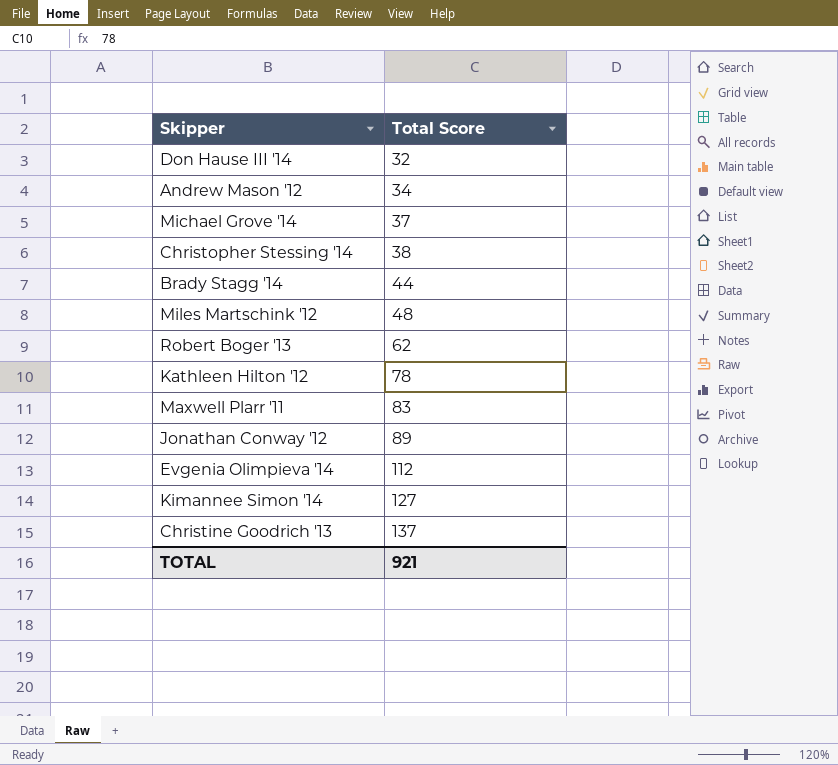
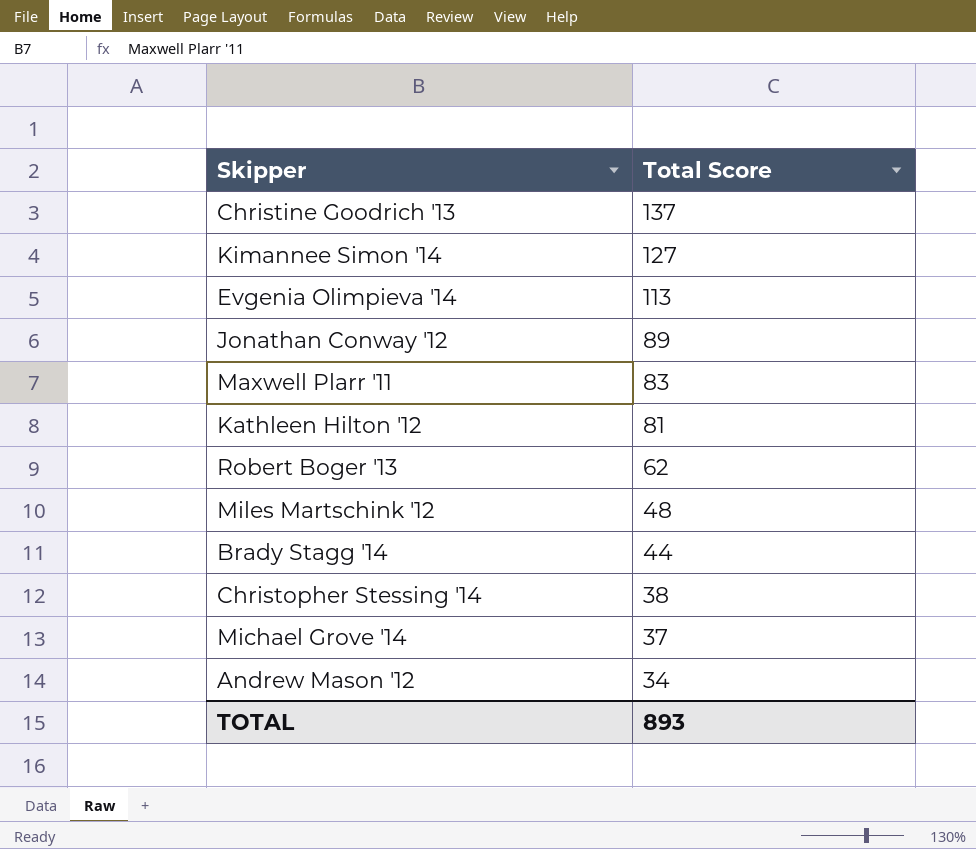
row order: Total Score ascending -> Total Score descending
row Don Hause III '14: 32 -> none
Evgenia Olimpieva '14 | Total Score: 112 -> 113
Kathleen Hilton '12 | Total Score: 78 -> 81
TOTAL | Total Score: 921 -> 893

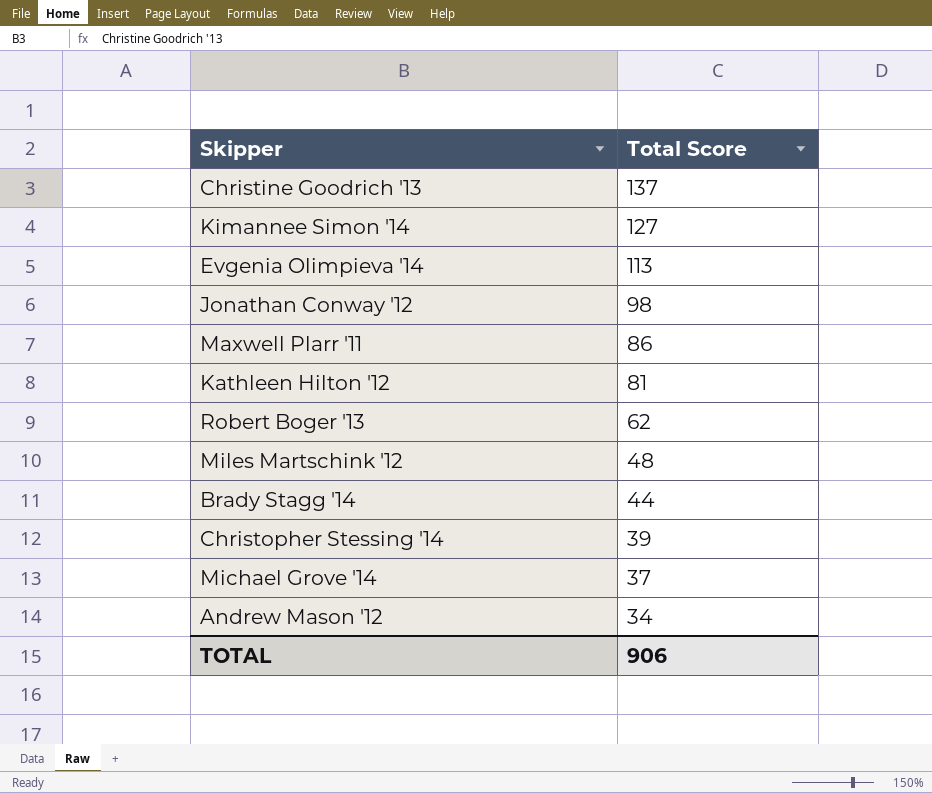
Jonathan Conway '12 | Total Score: 89 -> 98
Maxwell Plarr '11 | Total Score: 83 -> 86
Christopher Stessing '14 | Total Score: 38 -> 39
TOTAL | Total Score: 893 -> 906

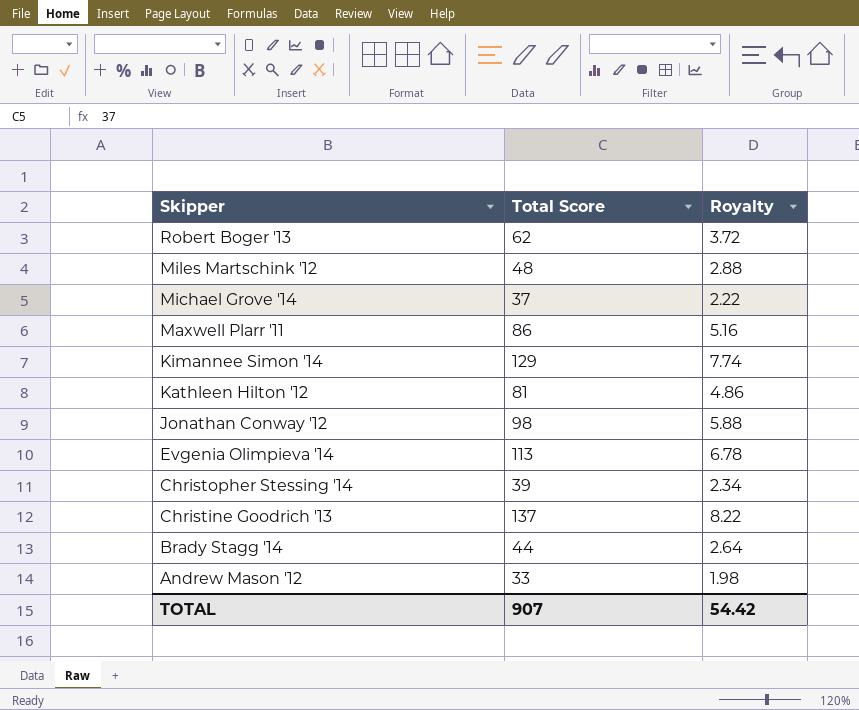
row order: Total Score descending -> Skipper descending
column Royalty | formula: none -> [Total Score] * 0.06
Kimannee Simon '14 | Total Score: 127 -> 129
Andrew Mason '12 | Total Score: 34 -> 33
TOTAL | Total Score: 906 -> 907

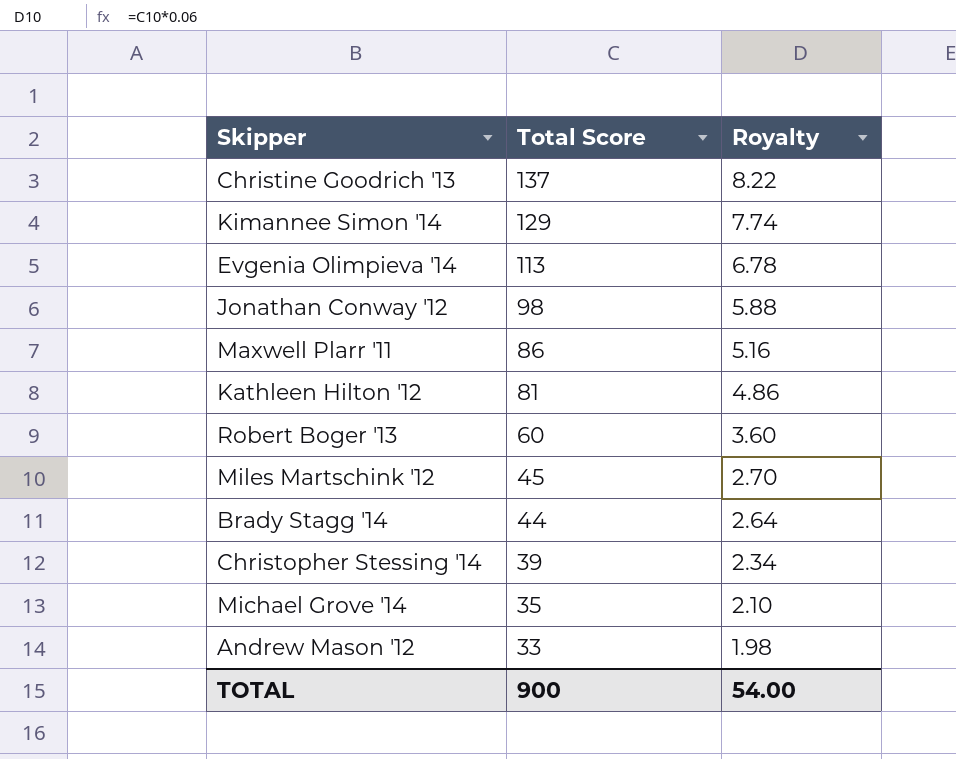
row order: Skipper descending -> Total Score descending
Robert Boger '13 | Total Score: 62 -> 60
Robert Boger '13 | Royalty: 3.72 -> 3.60
Miles Martschink '12 | Total Score: 48 -> 45
Miles Martschink '12 | Royalty: 2.88 -> 2.70
Michael Grove '14 | Total Score: 37 -> 35
Michael Grove '14 | Royalty: 2.22 -> 2.10
TOTAL | Total Score: 907 -> 900
TOTAL | Royalty: 54.42 -> 54.00

